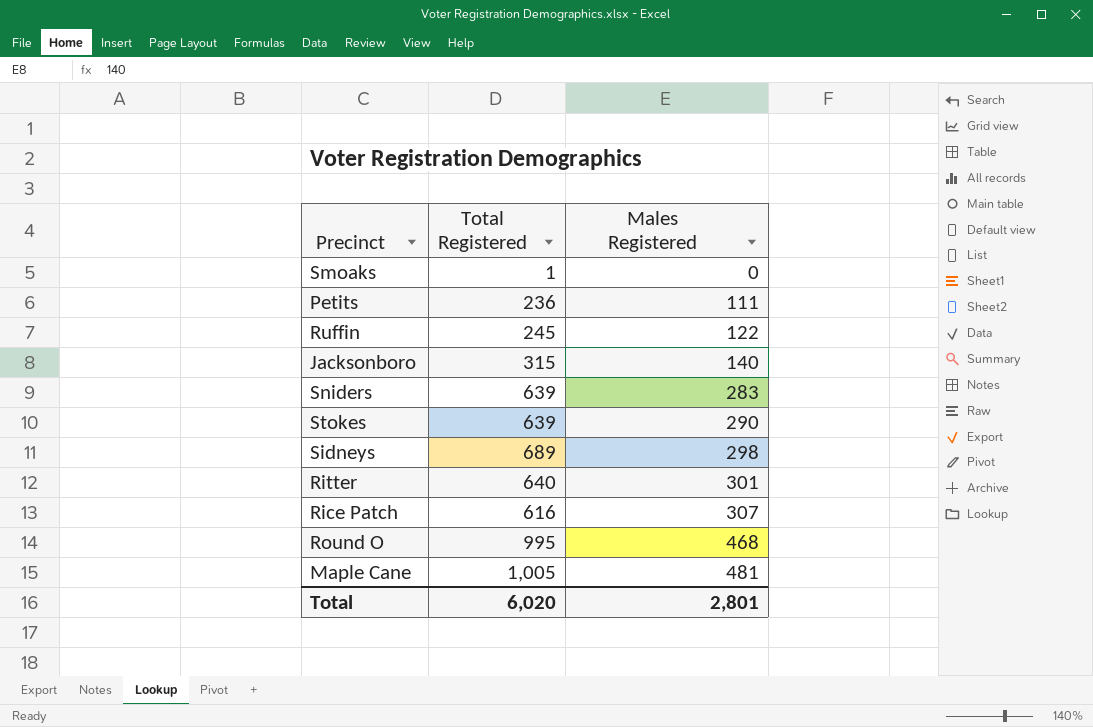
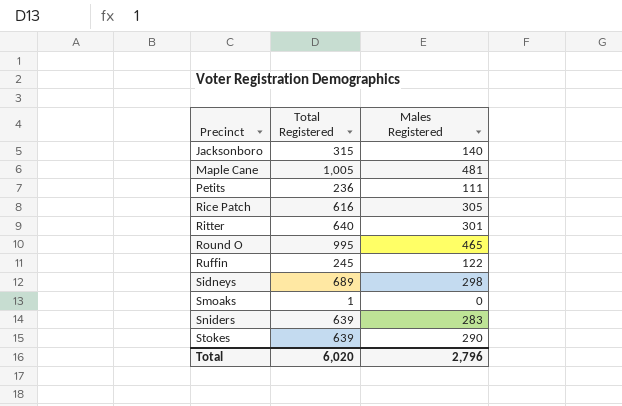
row order: Males Registered ascending -> Precinct ascending
Rice Patch | Males Registered: 307 -> 305
Round O | Males Registered: 468 -> 465
Total | Males Registered: 2,801 -> 2,796

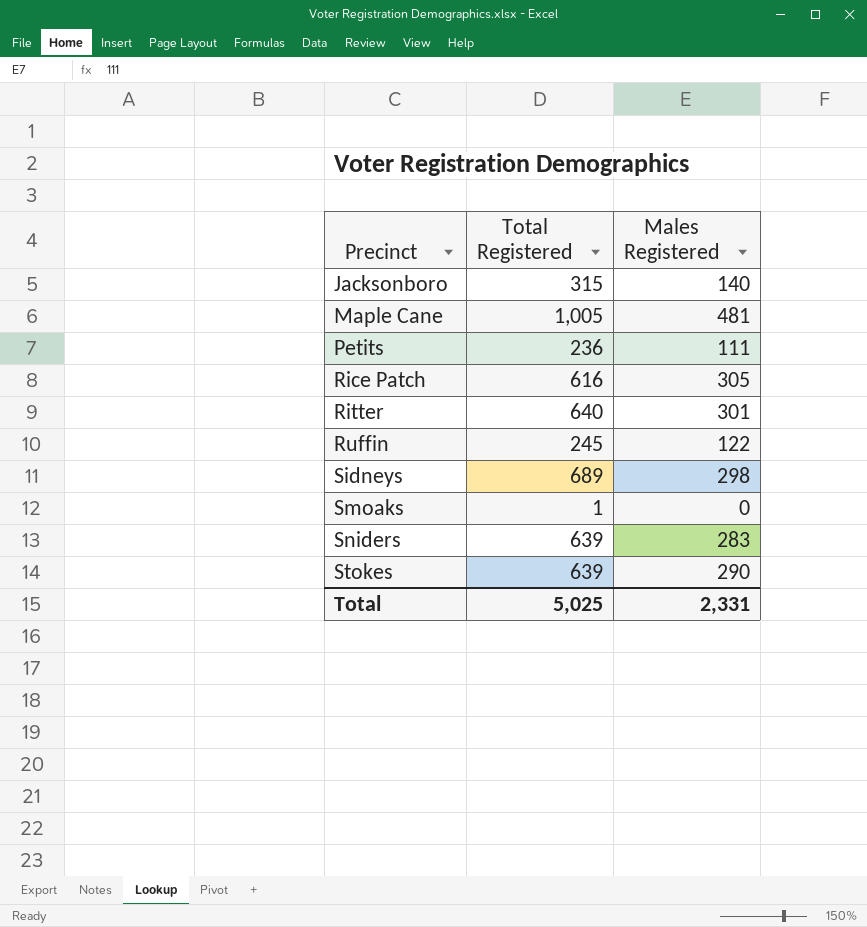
row Round O: 995 | 465 -> none
Total | Total Registered: 6,020 -> 5,025
Total | Males Registered: 2,796 -> 2,331

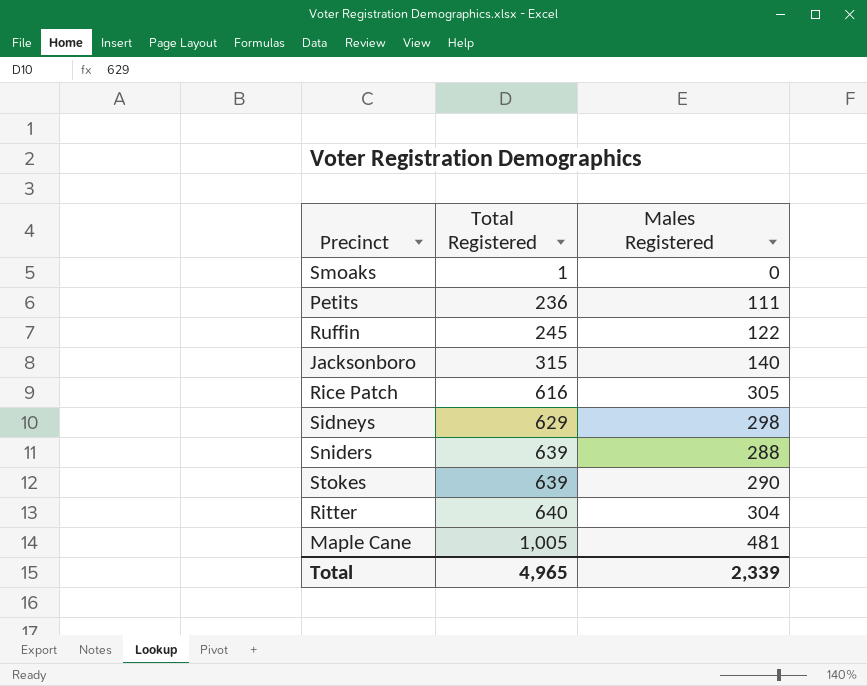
row order: Precinct ascending -> Total Registered ascending
Sidneys | Total Registered: 689 -> 629
Sniders | Males Registered: 283 -> 288
Ritter | Males Registered: 301 -> 304
Total | Total Registered: 5,025 -> 4,965
Total | Males Registered: 2,331 -> 2,339

